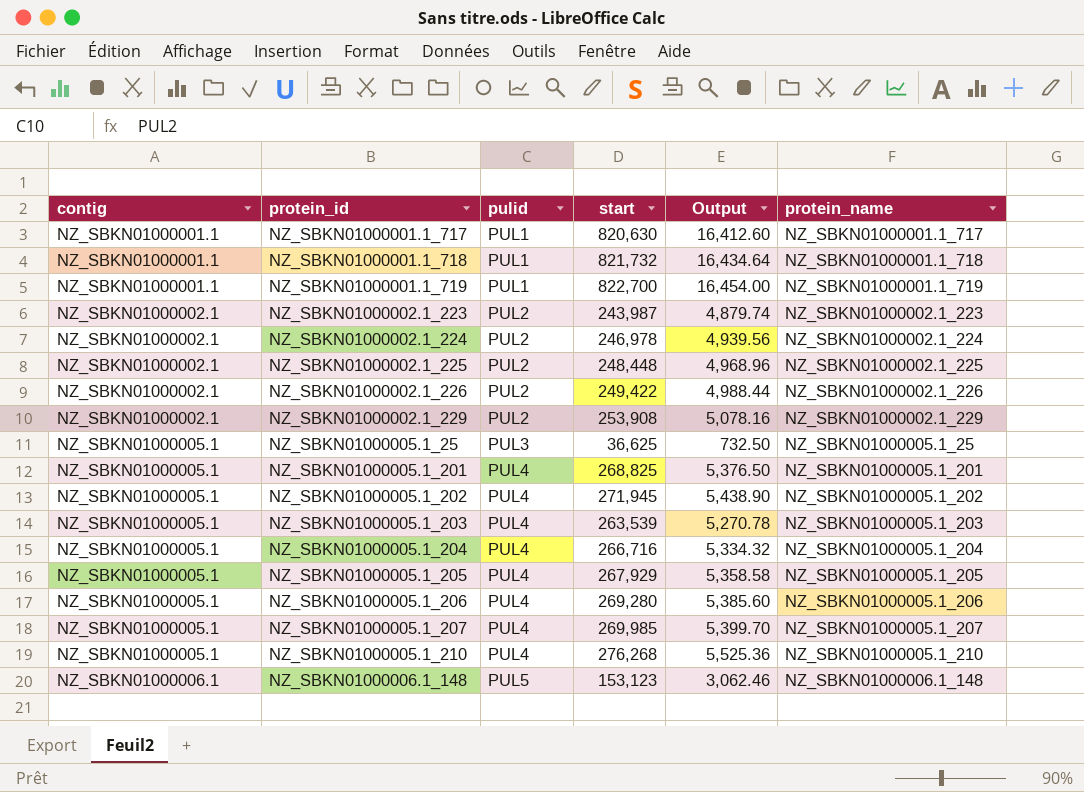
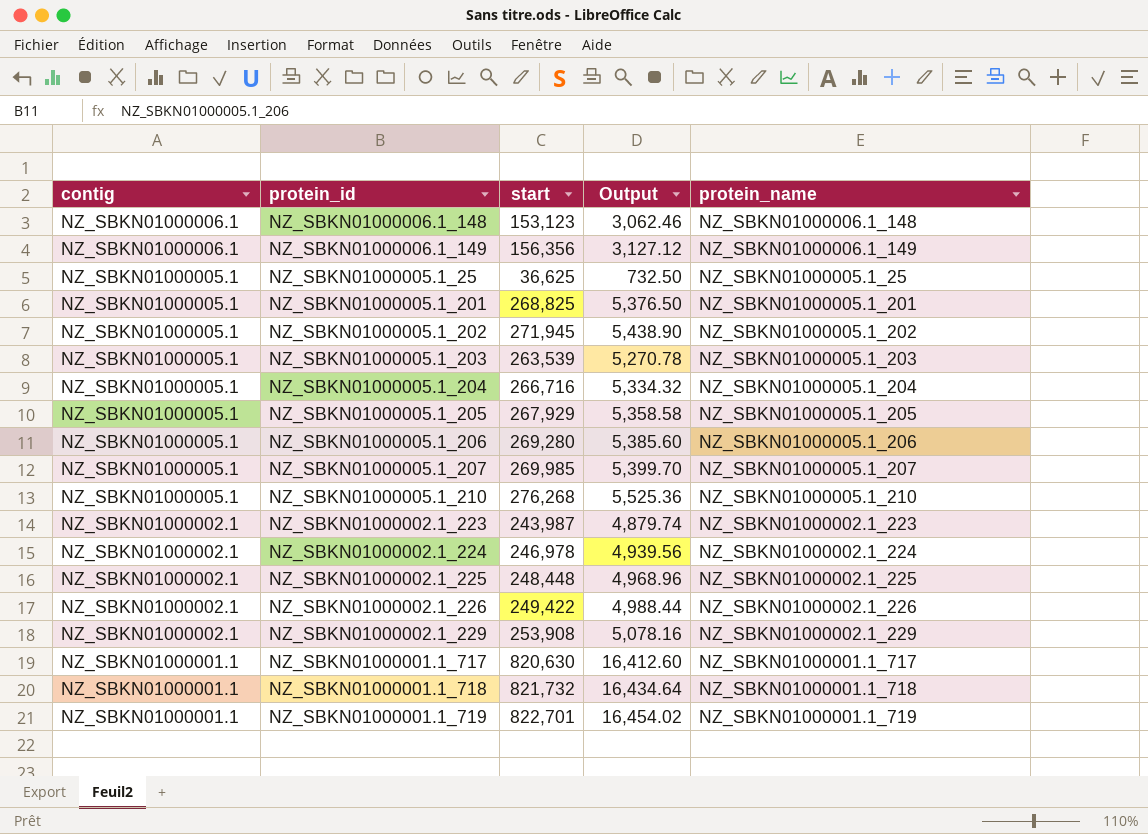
row order: contig ascending -> contig descending
column pulid | position: 3 -> none
row NZ_SBKN01000006.1_149: none -> NZ_SBKN01000006.1 | 156,356 | 3,127.12 | NZ_SBKN01000006.1_149
NZ_SBKN01000001.1_719 | start: 822,700 -> 822,701
NZ_SBKN01000001.1_719 | Output: 16,454.00 -> 16,454.02

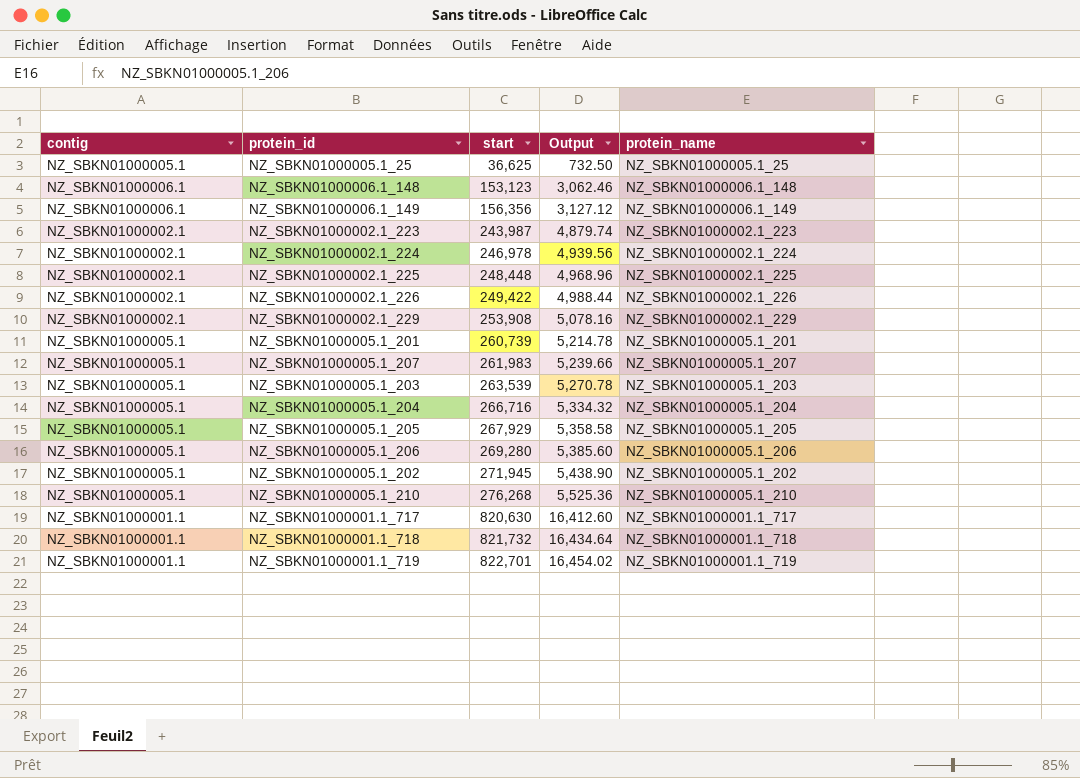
row order: contig descending -> start ascending
NZ_SBKN01000005.1_201 | start: 268,825 -> 260,739
NZ_SBKN01000005.1_201 | Output: 5,376.50 -> 5,214.78
NZ_SBKN01000005.1_207 | start: 269,985 -> 261,983
NZ_SBKN01000005.1_207 | Output: 5,399.70 -> 5,239.66

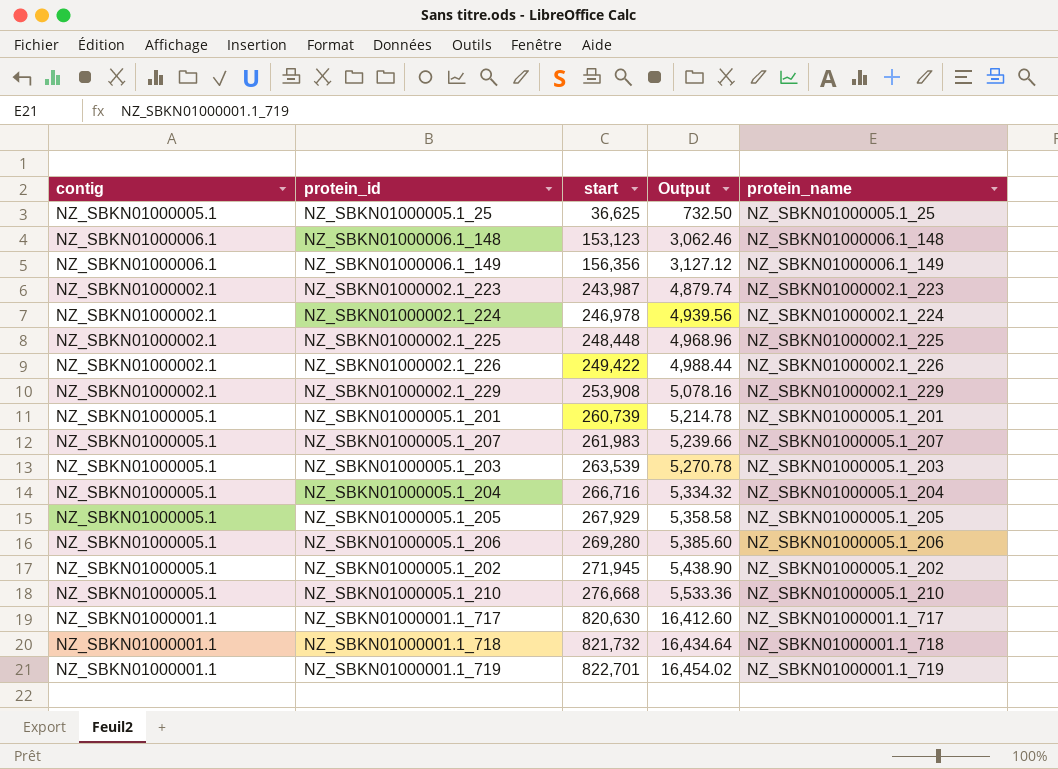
NZ_SBKN01000005.1_210 | start: 276,268 -> 276,668
NZ_SBKN01000005.1_210 | Output: 5,525.36 -> 5,533.36

